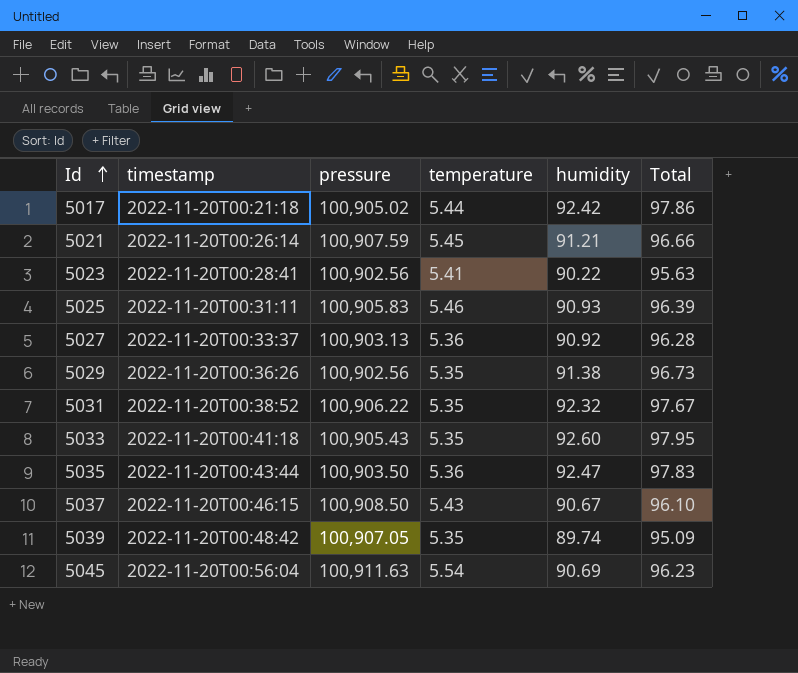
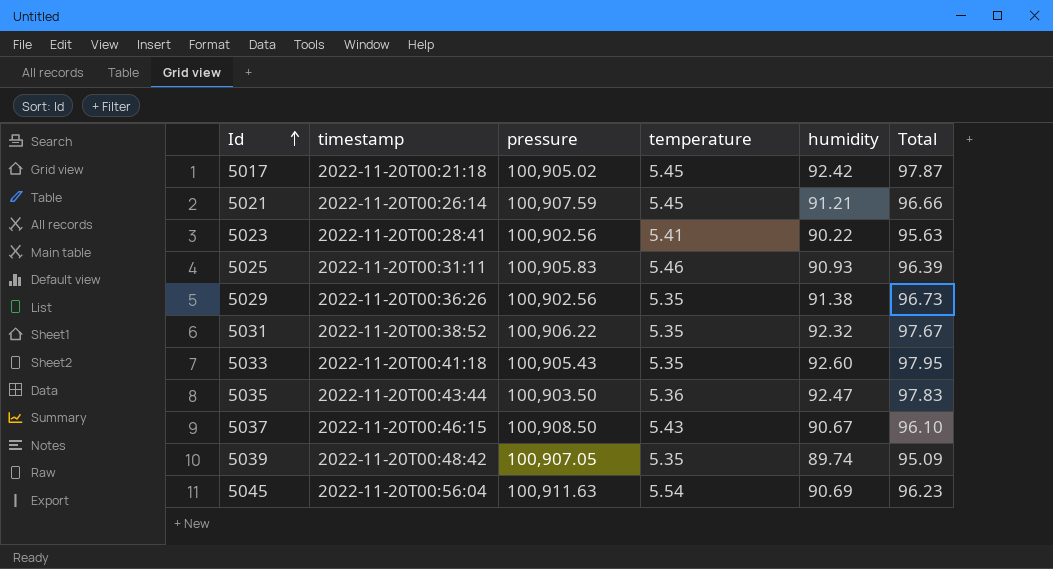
row 5027: 2022-11-20T00:33:37 | 100,903.13 | 5.36 | 90.92 | 96.28 -> none
5017 | temperature: 5.44 -> 5.45
5017 | Total: 97.86 -> 97.87

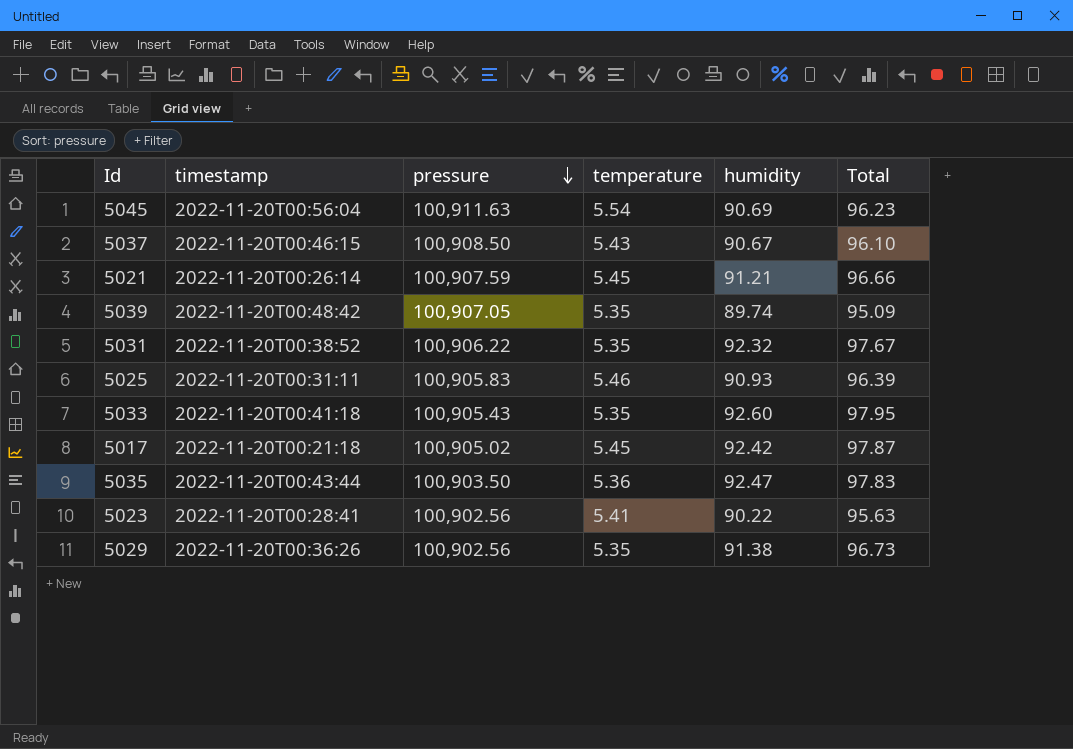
row order: Id ascending -> pressure descending

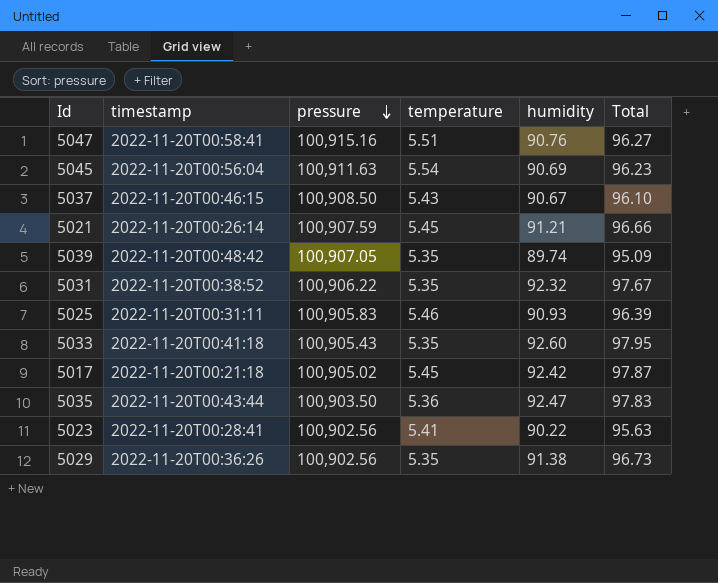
row 5047: none -> 2022-11-20T00:58:41 | 100,915.16 | 5.51 | 90.76 | 96.27

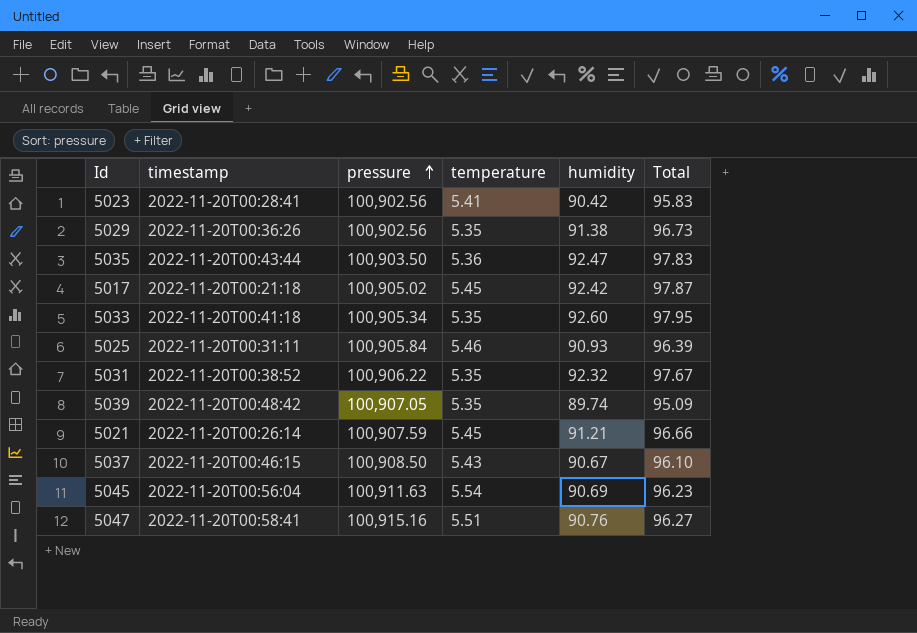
row order: pressure descending -> pressure ascending
5023 | humidity: 90.22 -> 90.42
5023 | Total: 95.63 -> 95.83
5033 | pressure: 100,905.43 -> 100,905.34
5025 | pressure: 100,905.83 -> 100,905.84

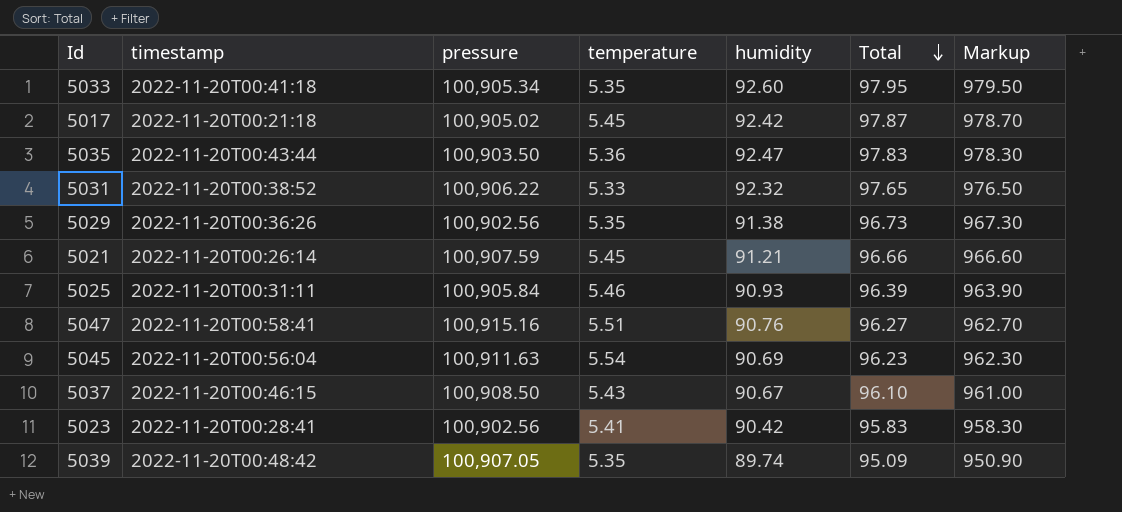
row order: pressure ascending -> Total descending
column Markup | formula: none -> [Total] * 10
5031 | temperature: 5.35 -> 5.33
5031 | Total: 97.67 -> 97.65

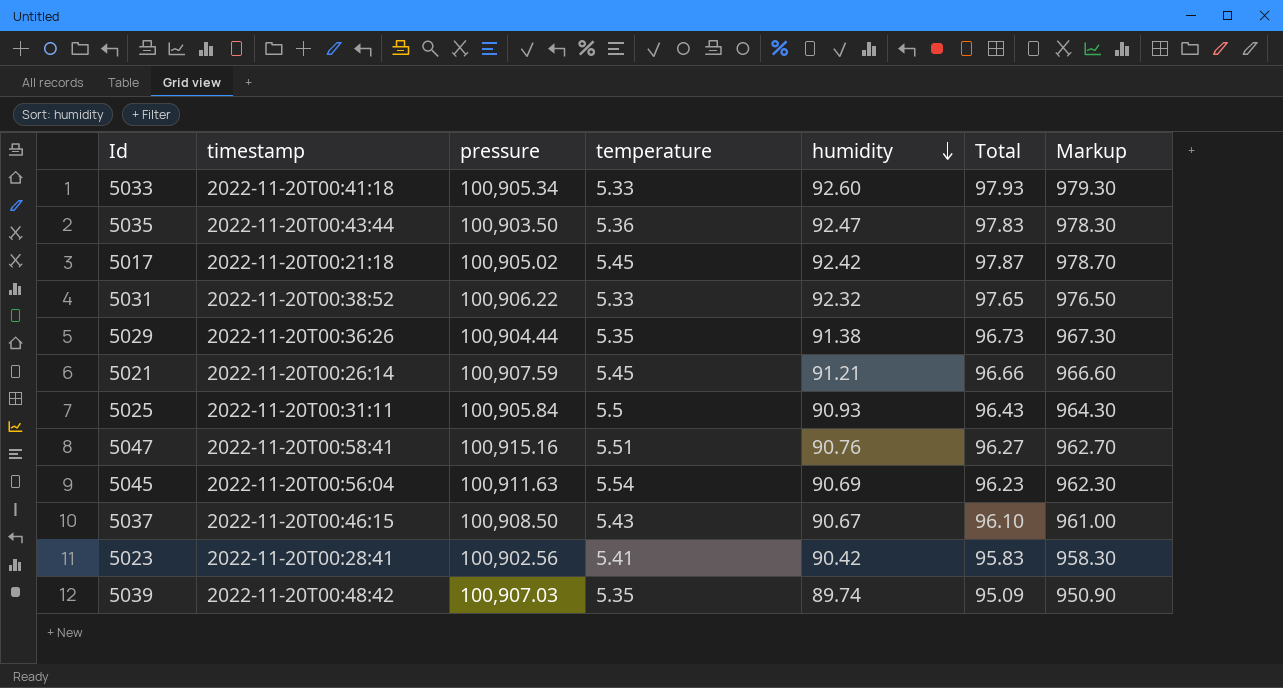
row order: Total descending -> humidity descending
5033 | temperature: 5.35 -> 5.33
5033 | Total: 97.95 -> 97.93
5033 | Markup: 979.50 -> 979.30
5029 | pressure: 100,902.56 -> 100,904.44
5025 | temperature: 5.46 -> 5.5
5025 | Total: 96.39 -> 96.43
5025 | Markup: 963.90 -> 964.30
5039 | pressure: 100,907.05 -> 100,907.03

